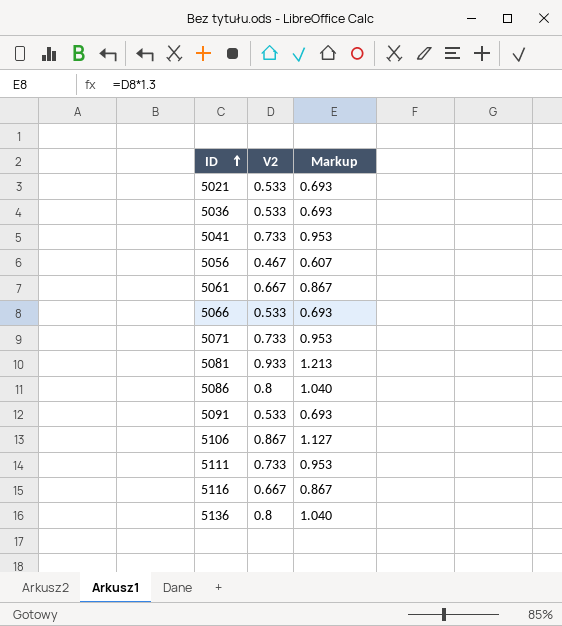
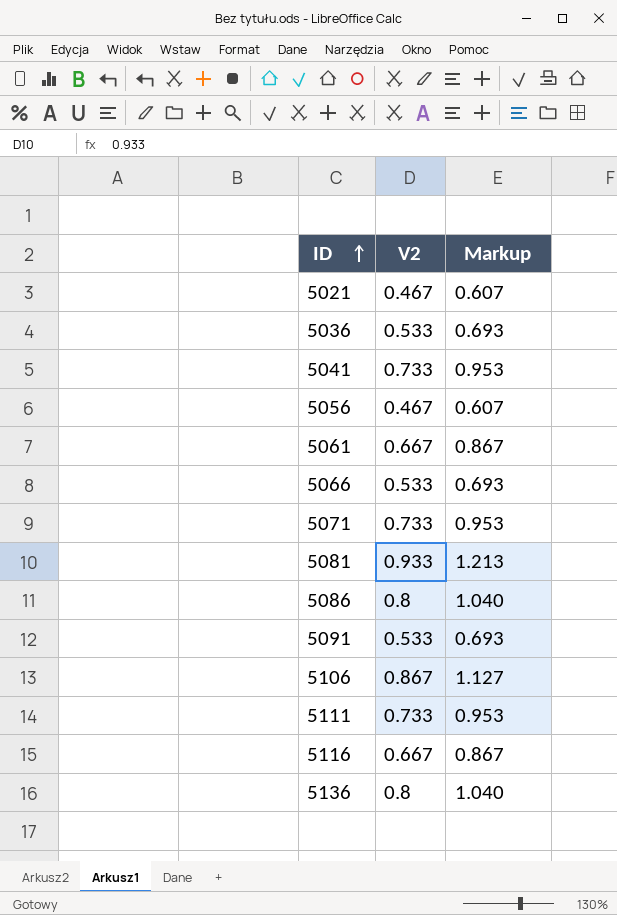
5021 | V2: 0.533 -> 0.467
5021 | Markup: 0.693 -> 0.607

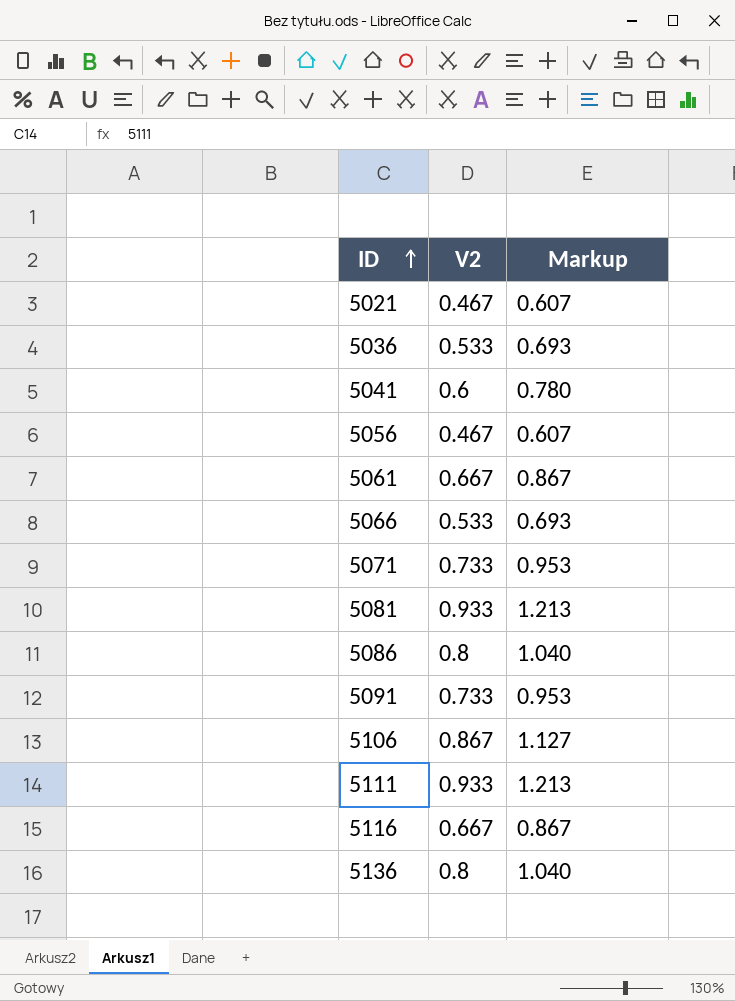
5041 | V2: 0.733 -> 0.6
5041 | Markup: 0.953 -> 0.780
5091 | V2: 0.533 -> 0.733
5091 | Markup: 0.693 -> 0.953
5111 | V2: 0.733 -> 0.933
5111 | Markup: 0.953 -> 1.213

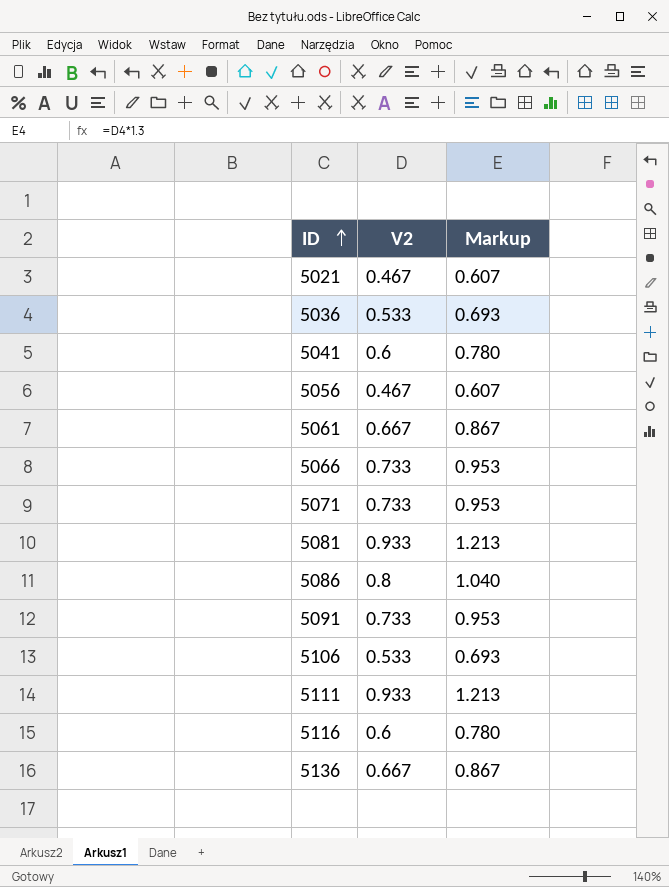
5066 | V2: 0.533 -> 0.733
5066 | Markup: 0.693 -> 0.953
5106 | V2: 0.867 -> 0.533
5106 | Markup: 1.127 -> 0.693
5116 | V2: 0.667 -> 0.6
5116 | Markup: 0.867 -> 0.780
5136 | V2: 0.8 -> 0.667
5136 | Markup: 1.040 -> 0.867

